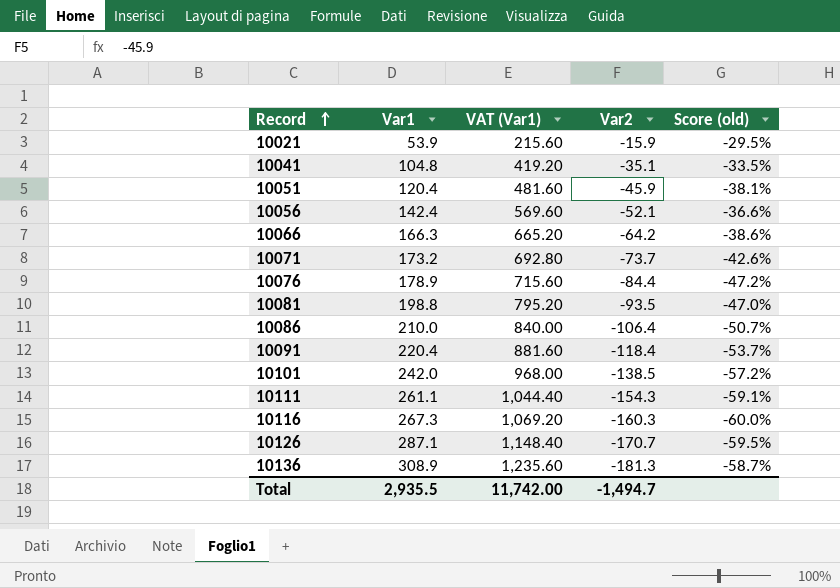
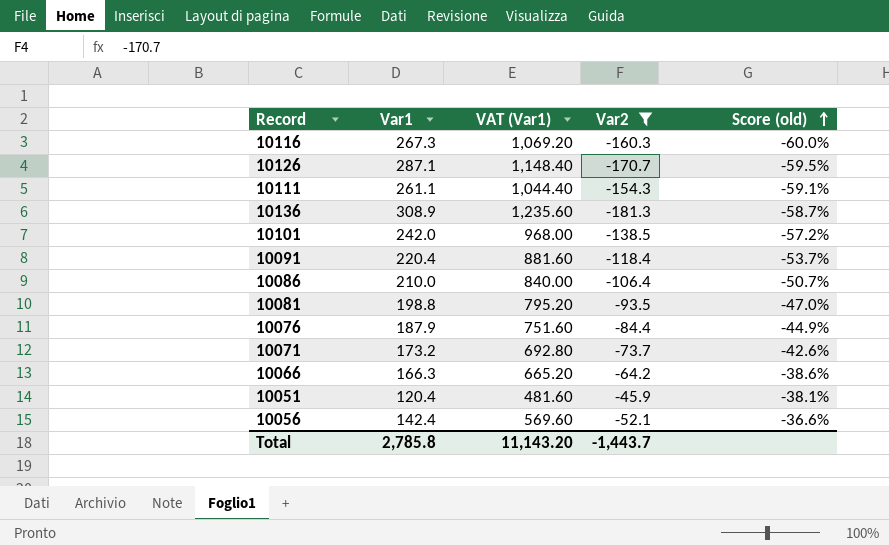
filter: none -> Var2 <= -45.9
row order: Record ascending -> Score (old) ascending
10076 | Var1: 178.9 -> 187.9
10076 | VAT (Var1): 715.60 -> 751.60
10076 | Score (old): -47.2% -> -44.9%
Total | Var1: 2,935.5 -> 2,785.8
Total | VAT (Var1): 11,742.00 -> 11,143.20
Total | Var2: -1,494.7 -> -1,443.7

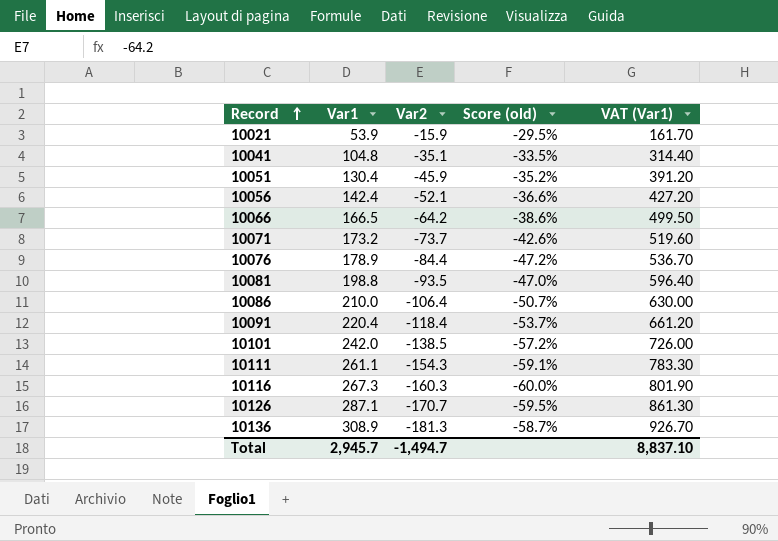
filter: Var2 <= -45.9 -> none
row order: Score (old) ascending -> Record ascending
column VAT (Var1) | formula: [Var1] * 4 -> [Var1] * 3
column VAT (Var1) | position: 3 -> 5
10051 | Var1: 120.4 -> 130.4
10051 | Score (old): -38.1% -> -35.2%
10066 | Var1: 166.3 -> 166.5
10076 | Var1: 187.9 -> 178.9
10076 | Score (old): -44.9% -> -47.2%
Total | Var1: 2,785.8 -> 2,945.7
Total | Var2: -1,443.7 -> -1,494.7
Total | VAT (Var1): 11,143.20 -> 8,837.10

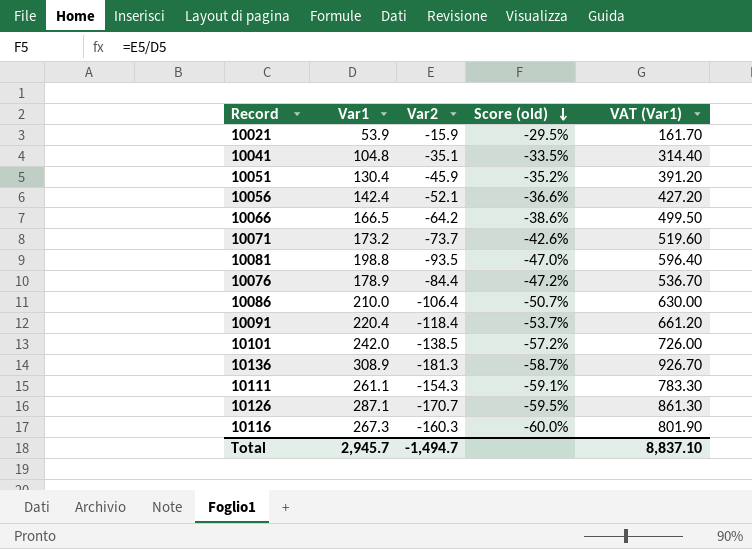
row order: Record ascending -> Score (old) descending

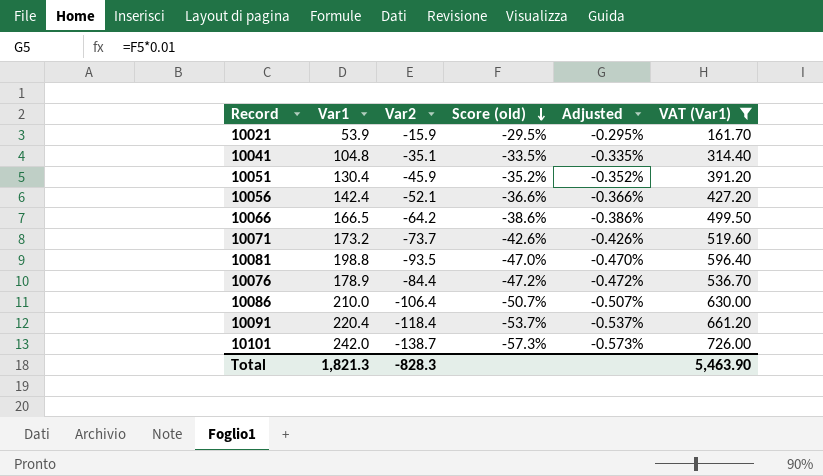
filter: none -> VAT (Var1) <= 726.00
column Adjusted | formula: none -> [Score (old)] * 0.01
10101 | Var2: -138.5 -> -138.7
10101 | Score (old): -57.2% -> -57.3%
Total | Var1: 2,945.7 -> 1,821.3
Total | Var2: -1,494.7 -> -828.3
Total | VAT (Var1): 8,837.10 -> 5,463.90

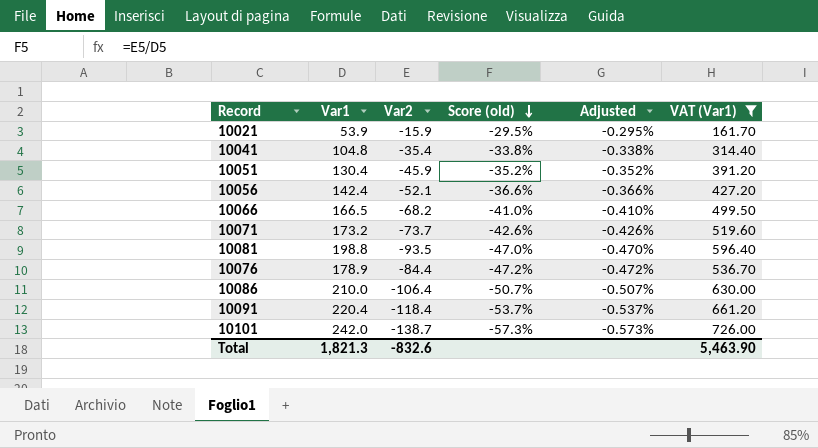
10041 | Var2: -35.1 -> -35.4
10041 | Score (old): -33.5% -> -33.8%
10041 | Adjusted: -0.335% -> -0.338%
10066 | Var2: -64.2 -> -68.2
10066 | Score (old): -38.6% -> -41.0%
10066 | Adjusted: -0.386% -> -0.410%
Total | Var2: -828.3 -> -832.6

